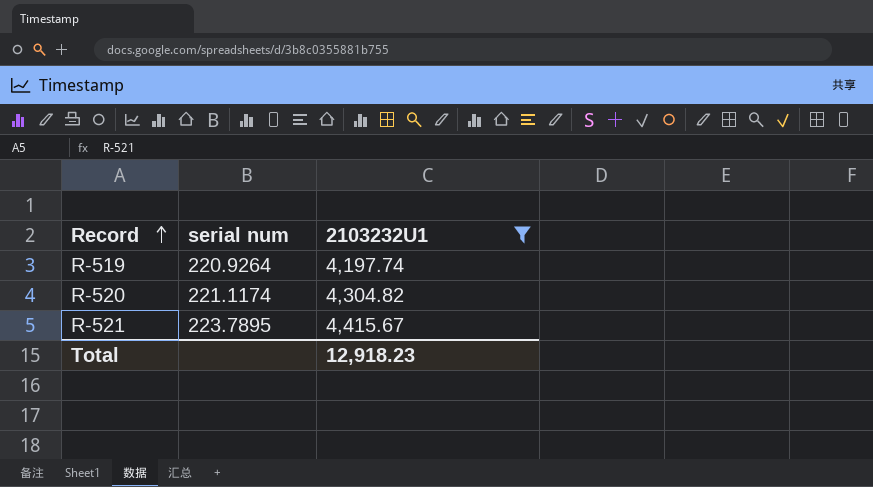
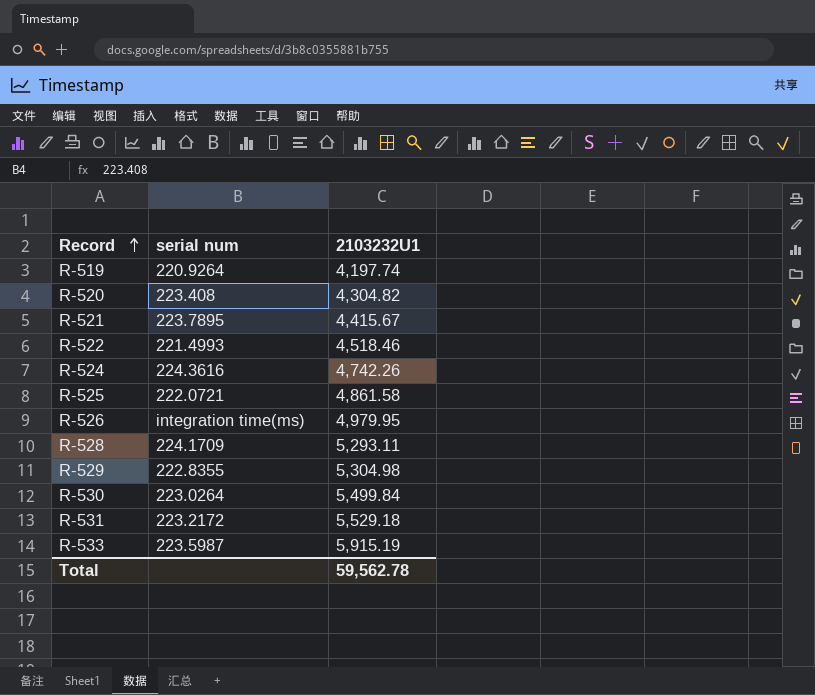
filter: 2103232U1 <= 4,415.67 -> none
R-520 | serial num: 221.1174 -> 223.408
Total | 2103232U1: 12,918.23 -> 59,562.78

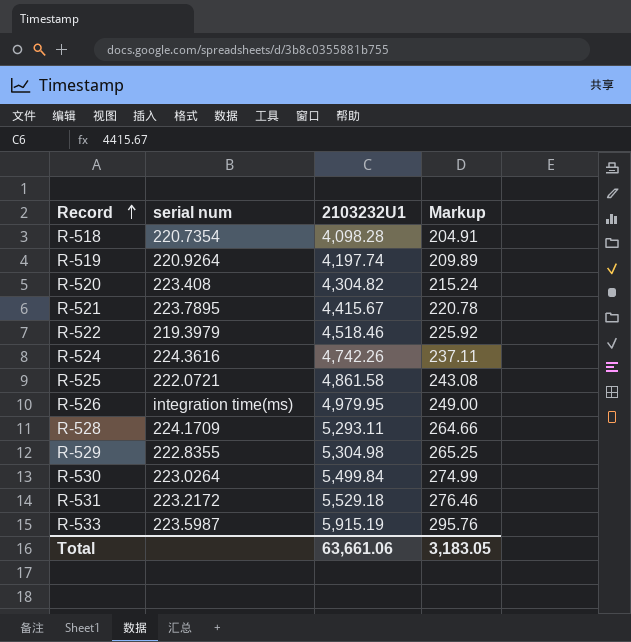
column Markup | formula: none -> [2103232U1] * 0.05
row R-518: none -> 220.7354 | 4,098.28 | 204.91
R-522 | serial num: 221.4993 -> 219.3979
Total | 2103232U1: 59,562.78 -> 63,661.06

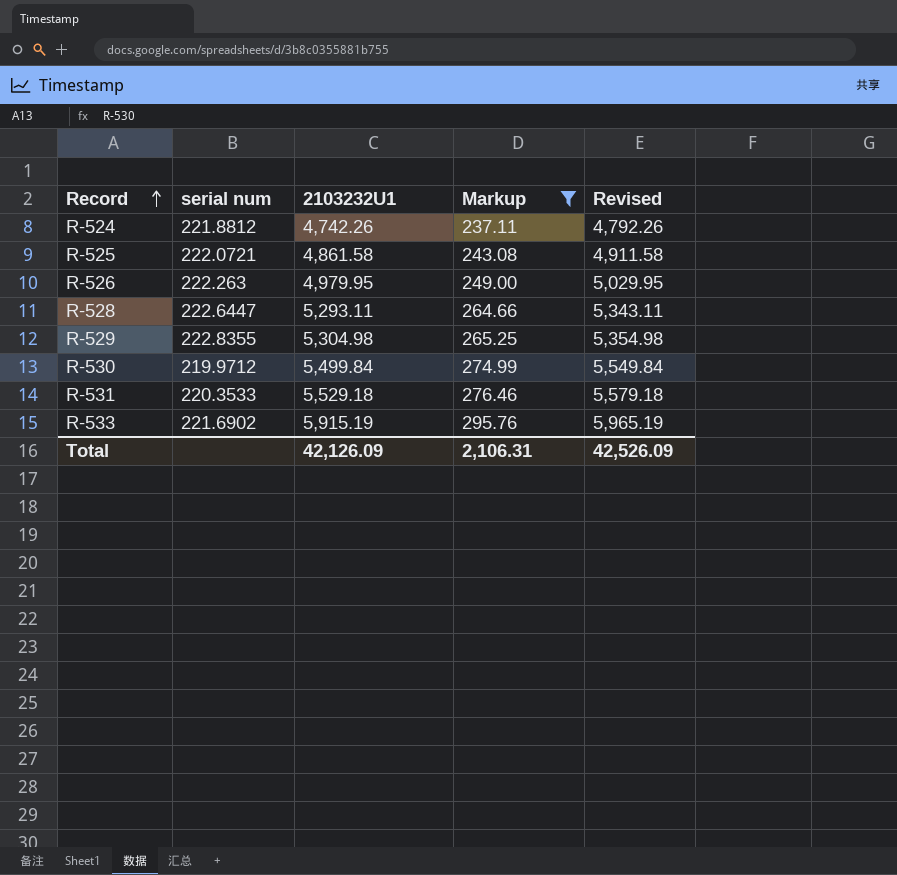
filter: none -> Markup >= 237.11
column Revised | formula: none -> [2103232U1] + 50
R-524 | serial num: 224.3616 -> 221.8812
R-526 | serial num: integration time(ms) -> 222.263
R-528 | serial num: 224.1709 -> 222.6447
R-530 | serial num: 223.0264 -> 219.9712
R-531 | serial num: 223.2172 -> 220.3533
R-533 | serial num: 223.5987 -> 221.6902
Total | 2103232U1: 63,661.06 -> 42,126.09
Total | Markup: 3,183.05 -> 2,106.31

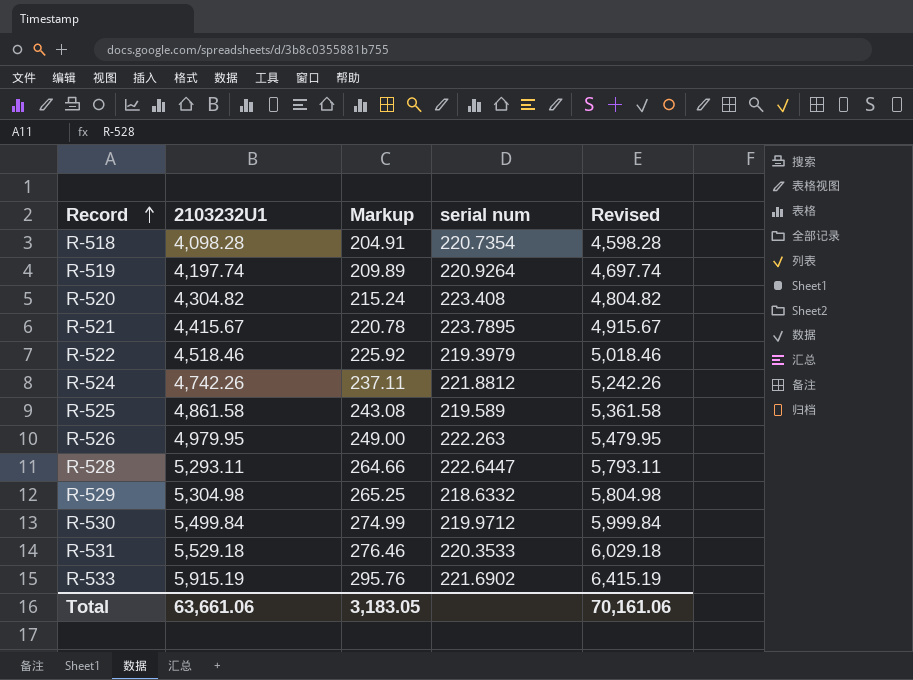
filter: Markup >= 237.11 -> none
column serial num | position: 2 -> 4
column Revised | formula: [2103232U1] + 50 -> [2103232U1] + 500
R-525 | serial num: 222.0721 -> 219.589
R-529 | serial num: 222.8355 -> 218.6332
Total | 2103232U1: 42,126.09 -> 63,661.06
Total | Markup: 2,106.31 -> 3,183.05
Total | Revised: 42,526.09 -> 70,161.06

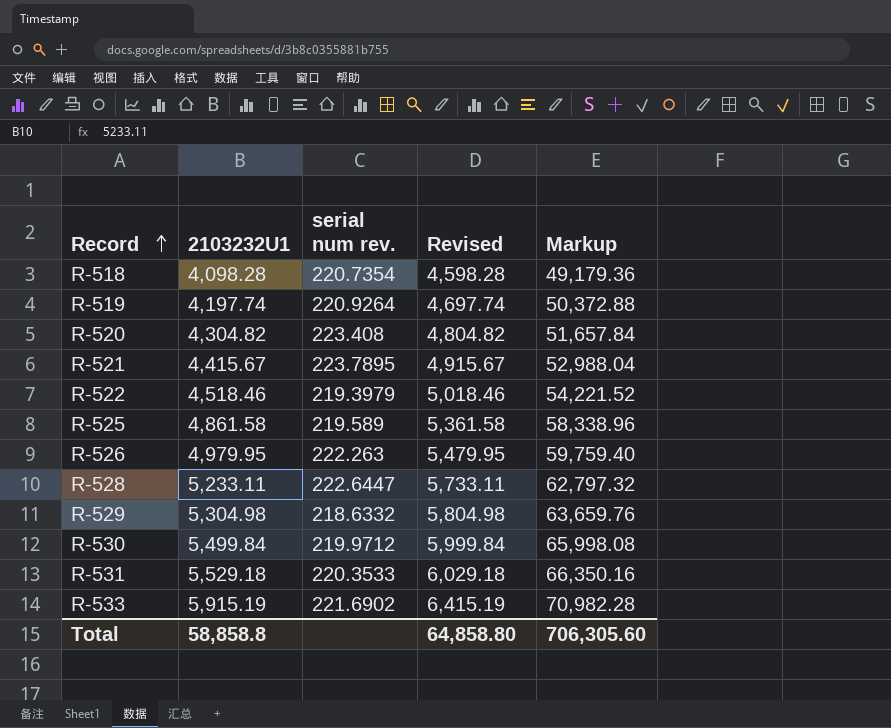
column name: serial num -> serial num rev.
column Markup | formula: [2103232U1] * 0.05 -> [2103232U1] * 12
column Markup | position: 3 -> 5
row R-524: 4,742.26 | 237.11 | 221.8812 | 5,242.26 -> none
R-528 | 2103232U1: 5,293.11 -> 5,233.11
R-528 | Revised: 5,793.11 -> 5,733.11
Total | 2103232U1: 63,661.06 -> 58,858.8
Total | Revised: 70,161.06 -> 64,858.80
Total | Markup: 3,183.05 -> 706,305.60

